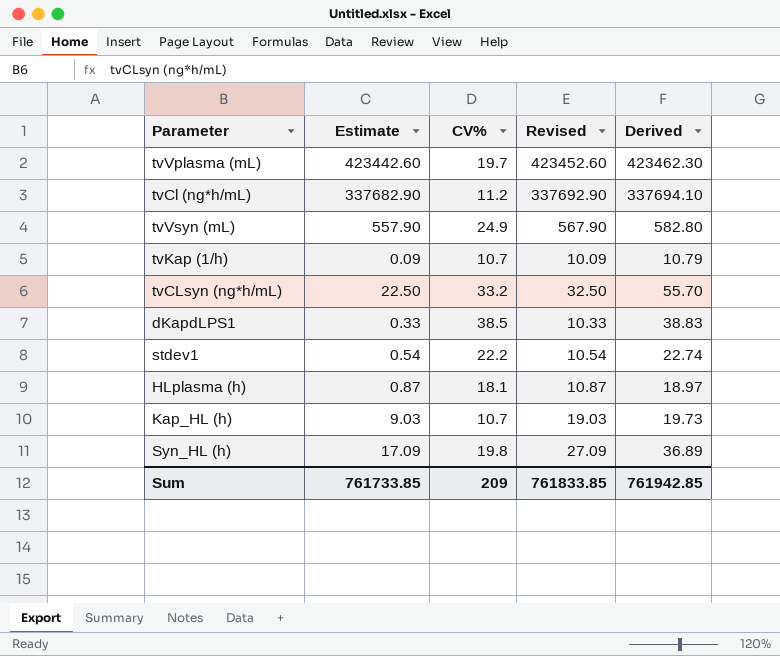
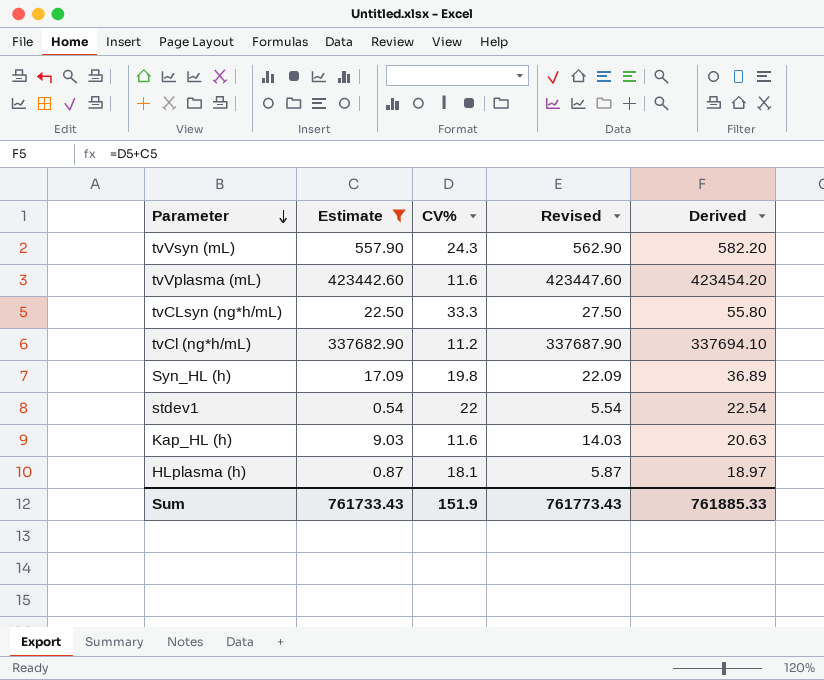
filter: none -> Estimate >= 0.54
row order: none -> Parameter descending
column Revised | formula: [Estimate] + 10 -> [Estimate] + 5
tvVsyn (mL) | CV%: 24.9 -> 24.3
tvVsyn (mL) | Derived: 582.80 -> 582.20
tvVplasma (mL) | CV%: 19.7 -> 11.6
tvVplasma (mL) | Derived: 423462.30 -> 423454.20
tvCLsyn (ng*h/mL) | CV%: 33.2 -> 33.3
tvCLsyn (ng*h/mL) | Derived: 55.70 -> 55.80
stdev1 | CV%: 22.2 -> 22
stdev1 | Derived: 22.74 -> 22.54
Kap_HL (h) | CV%: 10.7 -> 11.6
Kap_HL (h) | Derived: 19.73 -> 20.63
Sum | Estimate: 761733.85 -> 761733.43
Sum | CV%: 209 -> 151.9
Sum | Revised: 761833.85 -> 761773.43
Sum | Derived: 761942.85 -> 761885.33

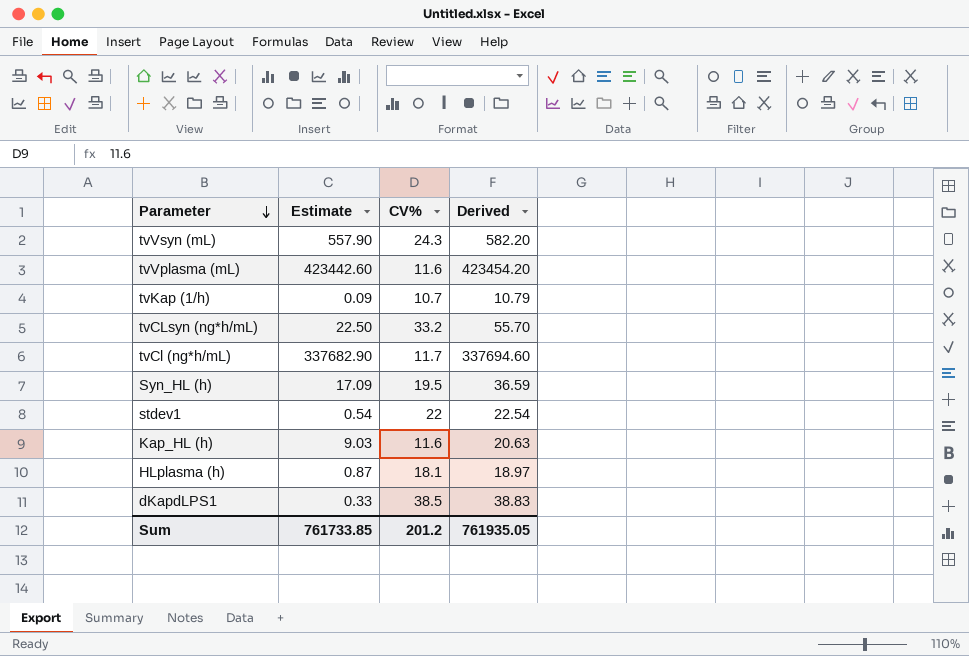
filter: Estimate >= 0.54 -> none
column Revised | formula: [Estimate] + 5 -> none
tvCLsyn (ng*h/mL) | CV%: 33.3 -> 33.2
tvCLsyn (ng*h/mL) | Derived: 55.80 -> 55.70
tvCl (ng*h/mL) | CV%: 11.2 -> 11.7
tvCl (ng*h/mL) | Derived: 337694.10 -> 337694.60
Syn_HL (h) | CV%: 19.8 -> 19.5
Syn_HL (h) | Derived: 36.89 -> 36.59
Sum | Estimate: 761733.43 -> 761733.85
Sum | CV%: 151.9 -> 201.2
Sum | Derived: 761885.33 -> 761935.05

